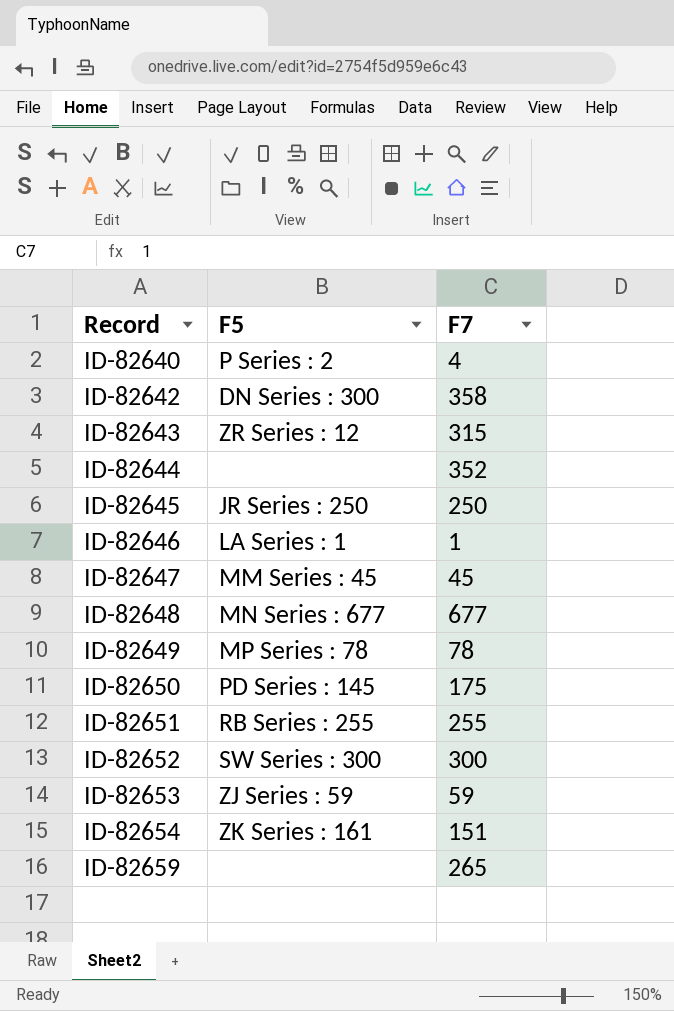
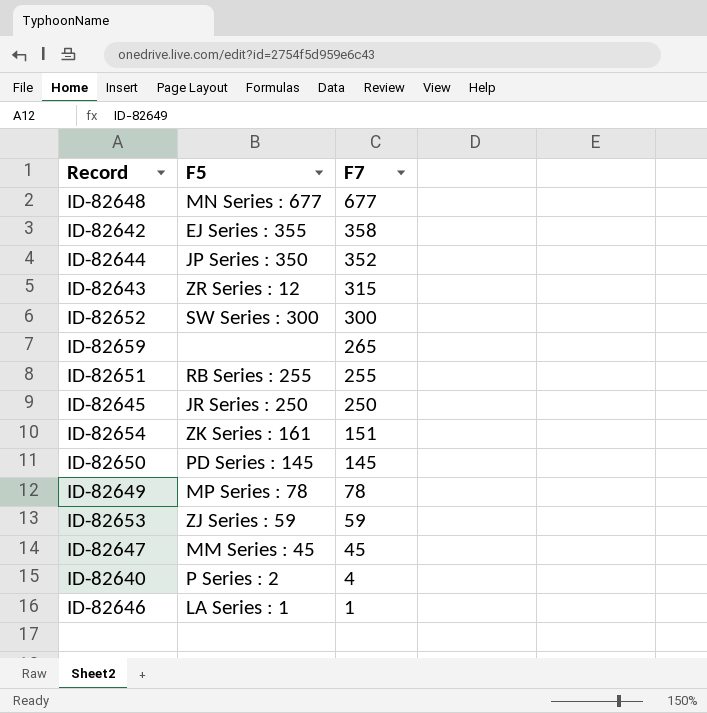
row order: Record ascending -> F7 descending
ID-82642 | F5: DN Series : 300 -> EJ Series : 355
ID-82644 | F5: none -> JP Series : 350
ID-82650 | F7: 175 -> 145

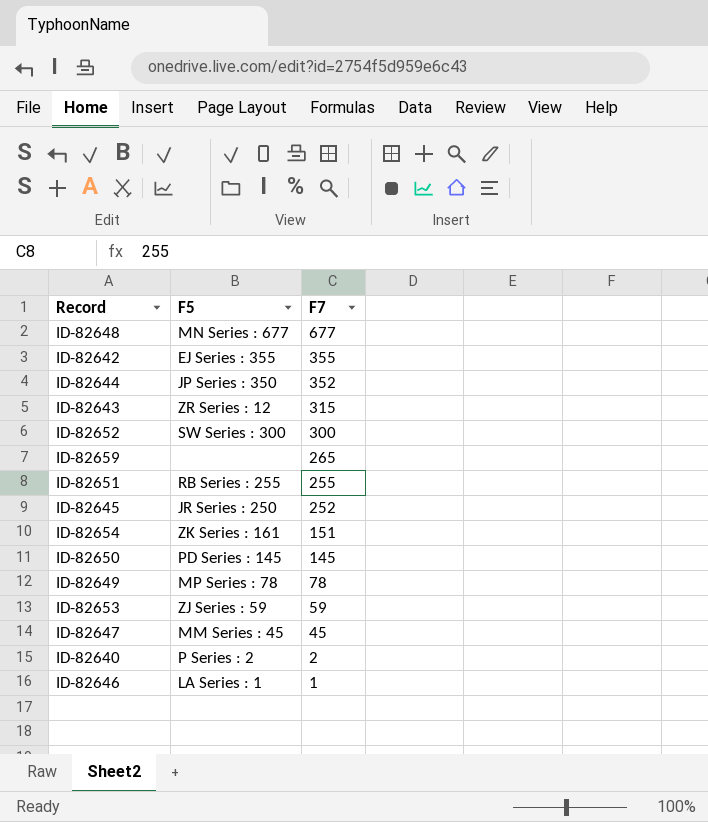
ID-82642 | F7: 358 -> 355
ID-82645 | F7: 250 -> 252
ID-82640 | F7: 4 -> 2

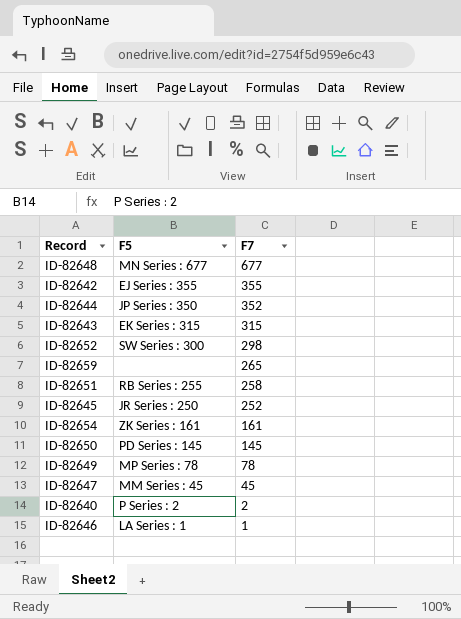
row ID-82653: ZJ Series : 59 | 59 -> none
ID-82643 | F5: ZR Series : 12 -> EK Series : 315
ID-82652 | F7: 300 -> 298
ID-82651 | F7: 255 -> 258
ID-82654 | F7: 151 -> 161

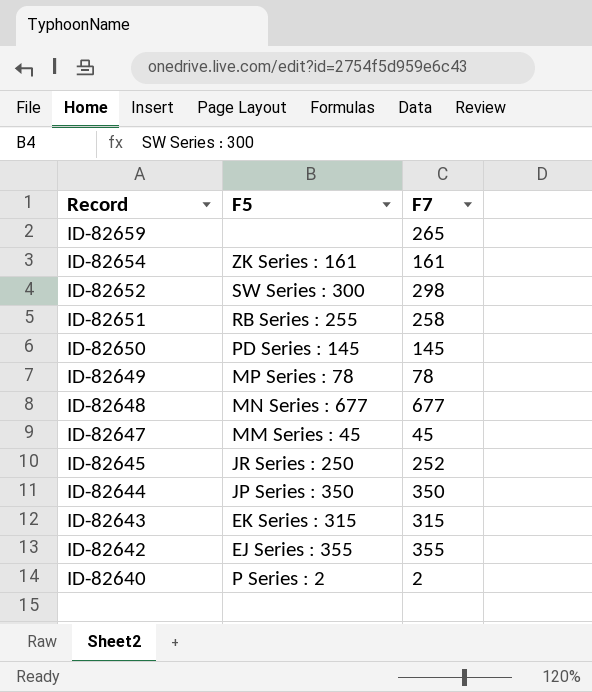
row order: F7 descending -> Record descending
row ID-82646: LA Series : 1 | 1 -> none
ID-82644 | F7: 352 -> 350

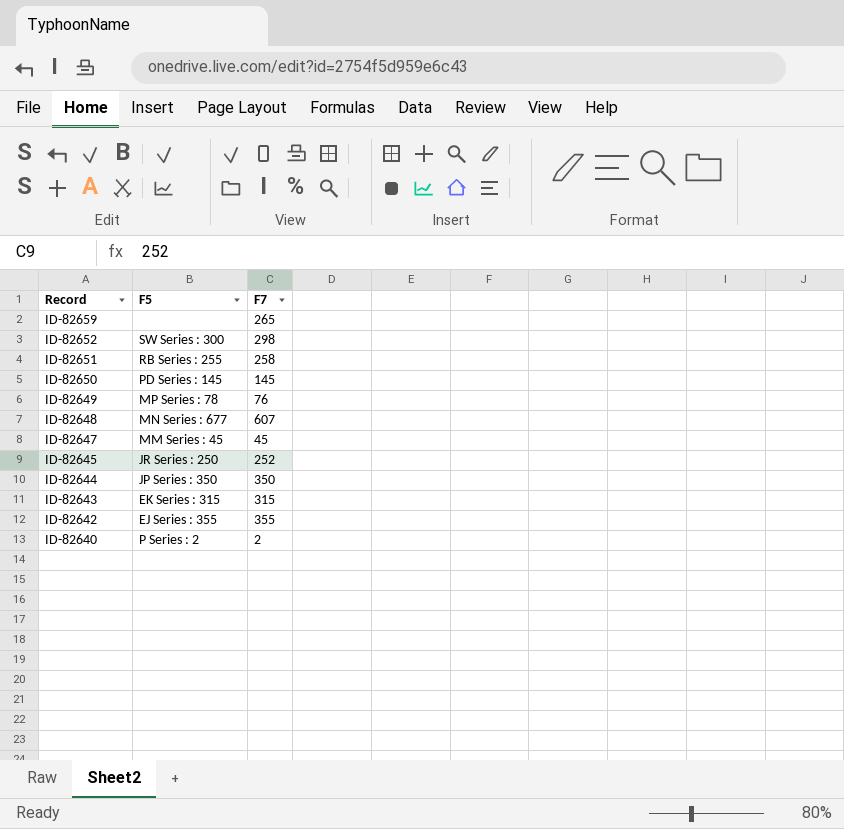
row ID-82654: ZK Series : 161 | 161 -> none
ID-82649 | F7: 78 -> 76
ID-82648 | F7: 677 -> 607

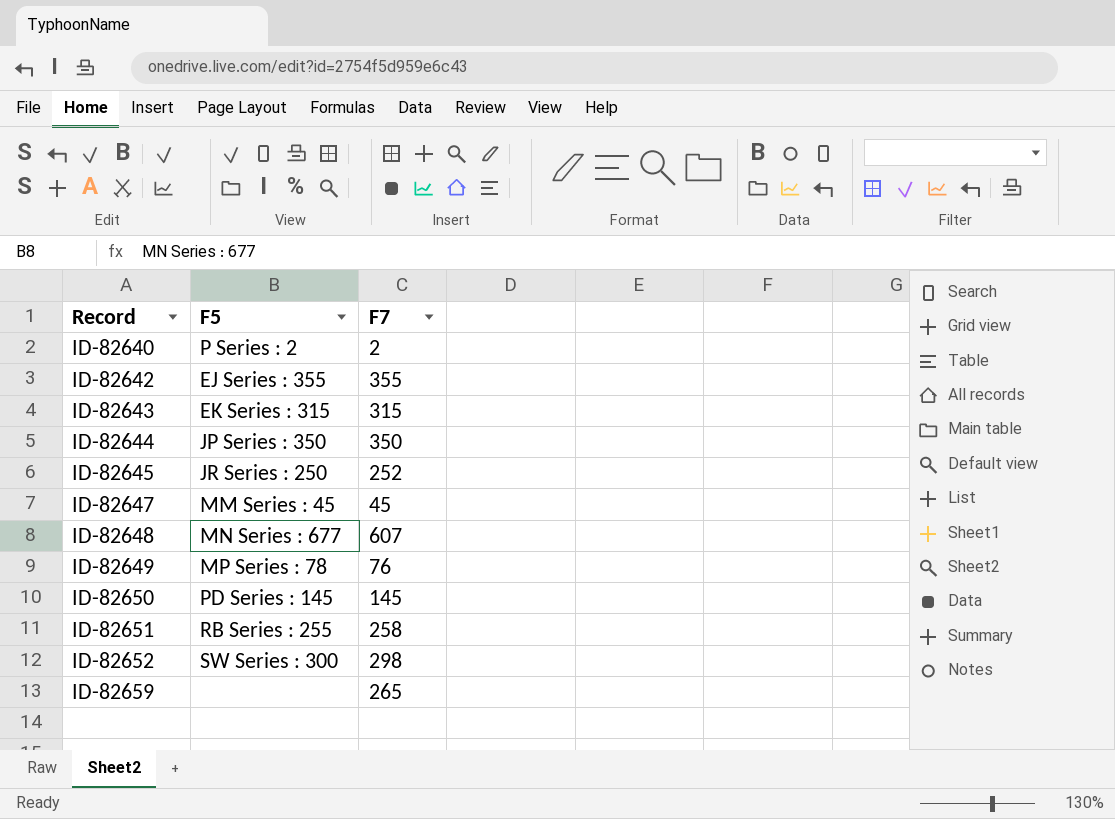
row order: Record descending -> Record ascending

